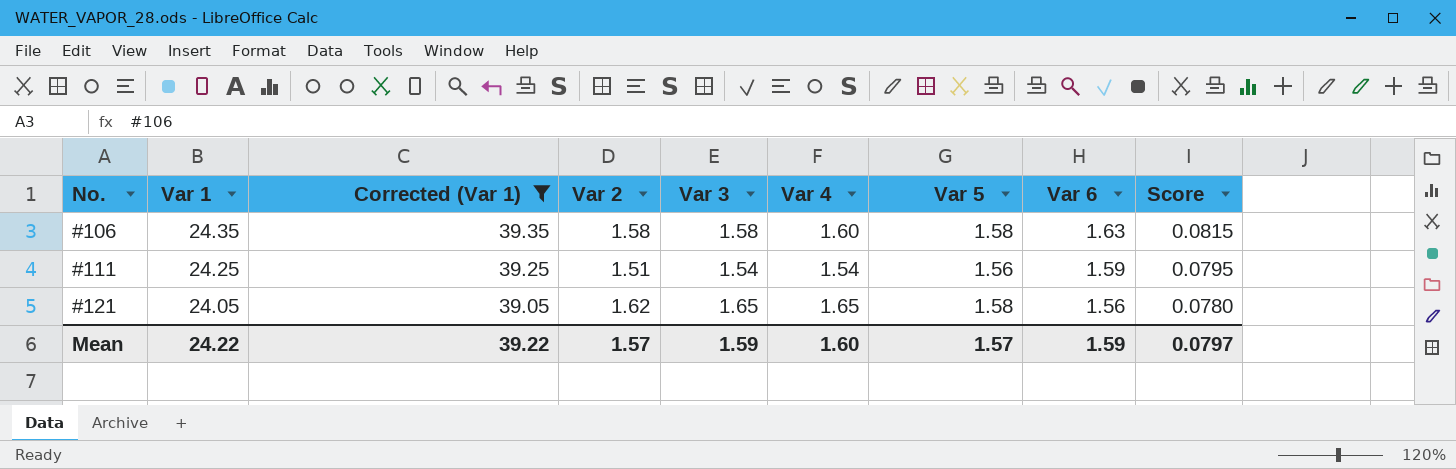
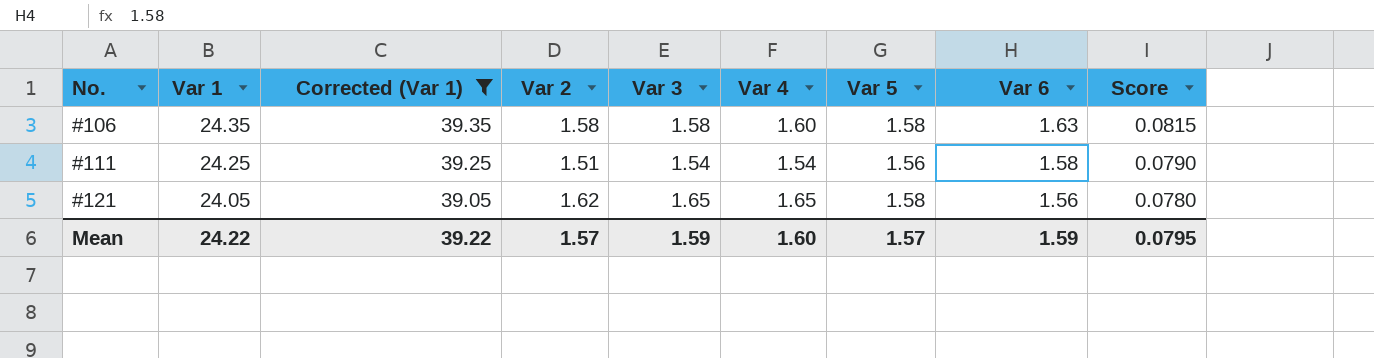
#111 | Var 6: 1.59 -> 1.58
#111 | Score: 0.0795 -> 0.0790
Mean | Score: 0.0797 -> 0.0795

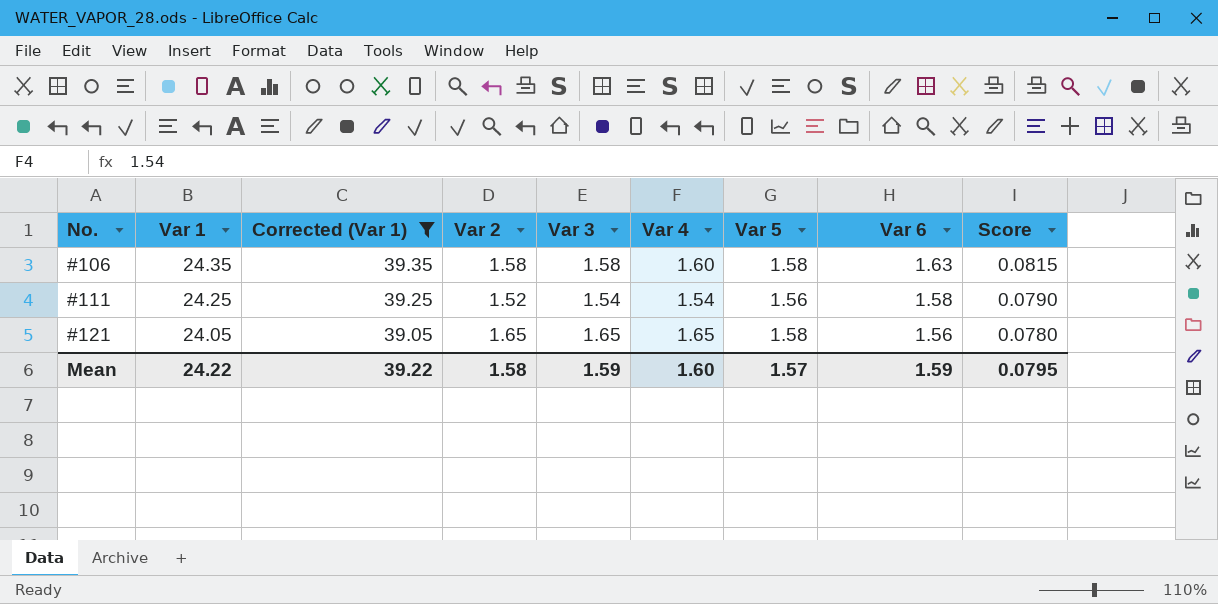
#111 | Var 2: 1.51 -> 1.52
#121 | Var 2: 1.62 -> 1.65
Mean | Var 2: 1.57 -> 1.58

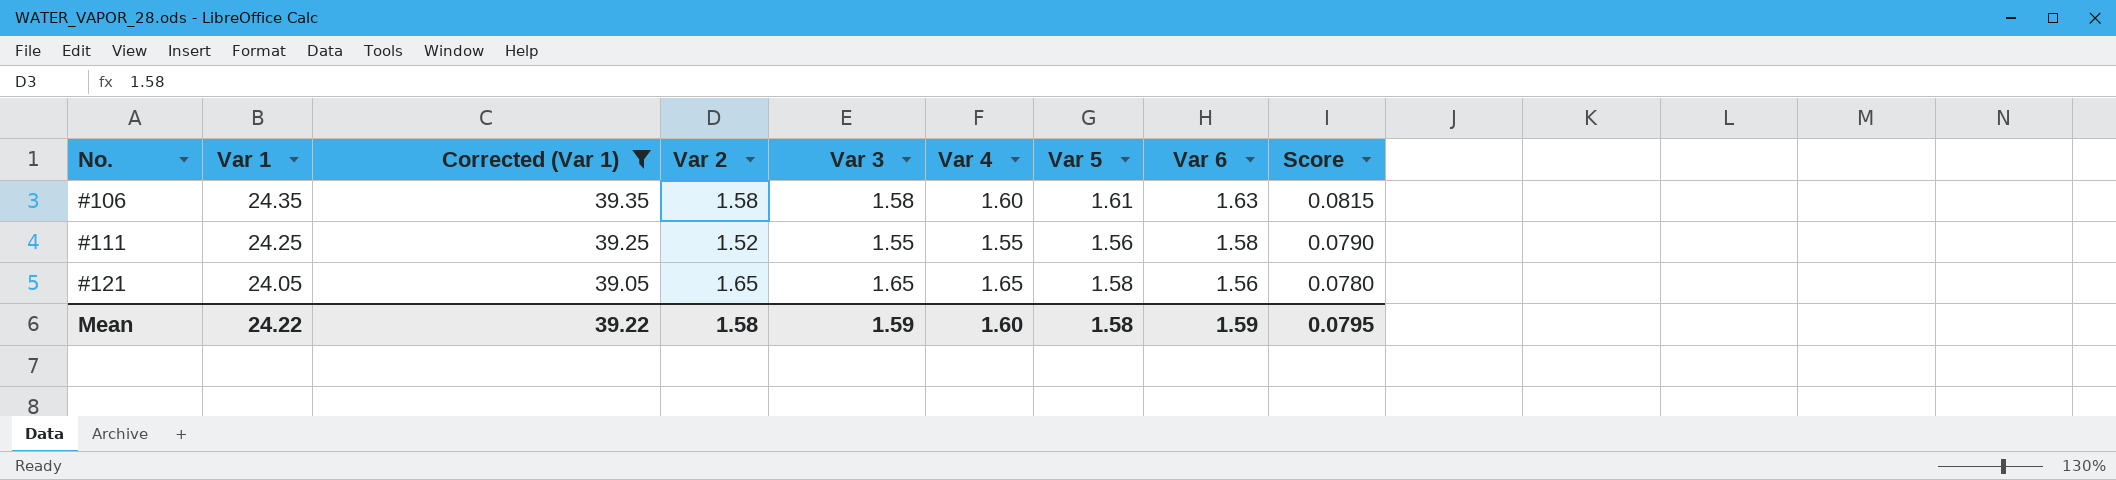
#106 | Var 5: 1.58 -> 1.61
#111 | Var 3: 1.54 -> 1.55
#111 | Var 4: 1.54 -> 1.55
Mean | Var 5: 1.57 -> 1.58

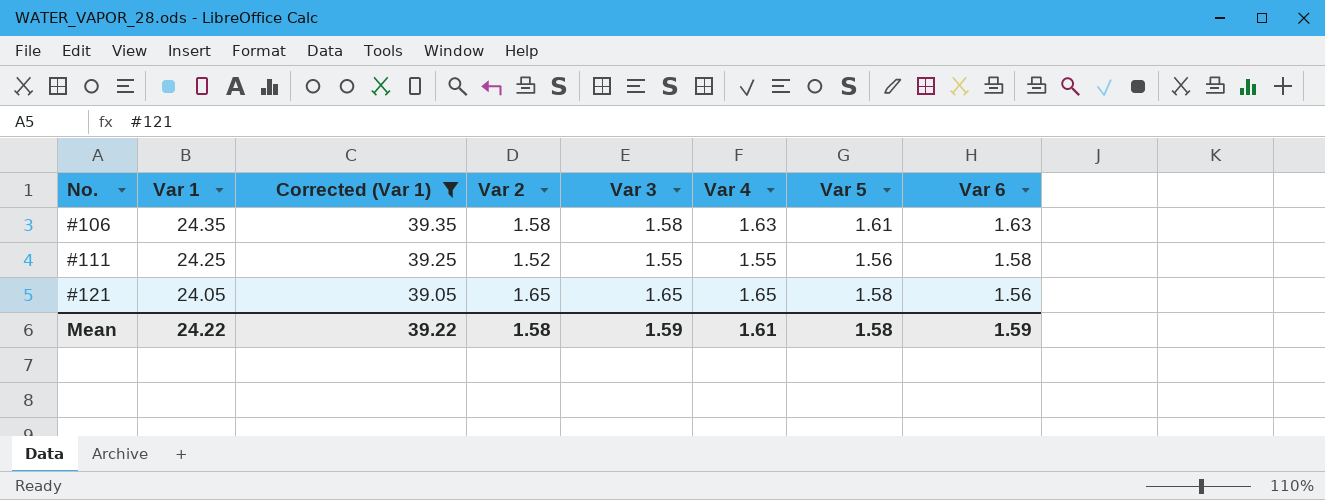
column Score | formula: [Var 6] * 0.05 -> none
#106 | Var 4: 1.60 -> 1.63
Mean | Var 4: 1.60 -> 1.61

